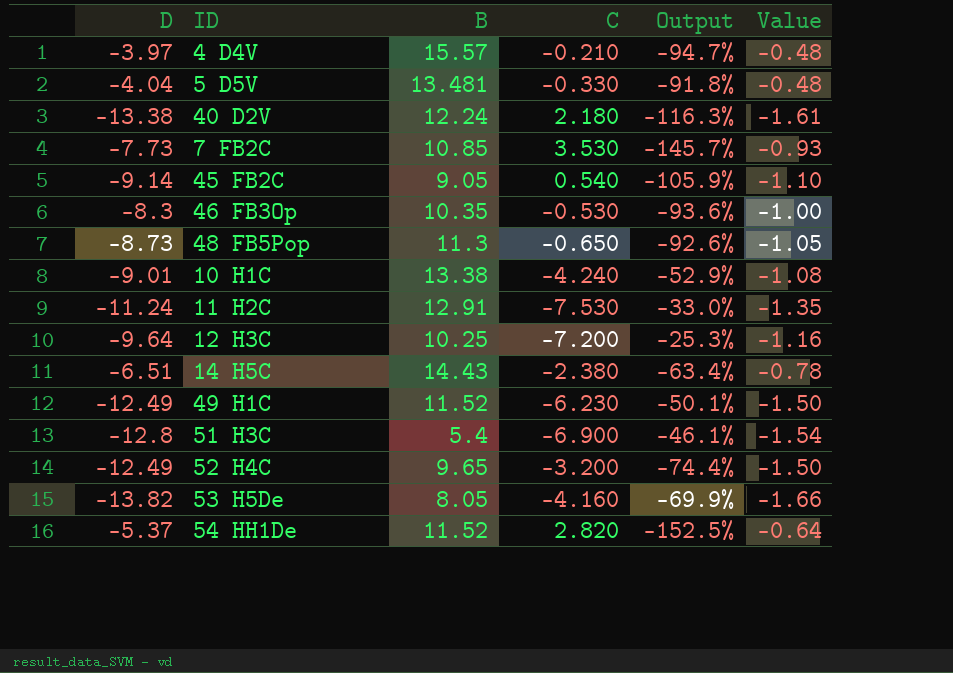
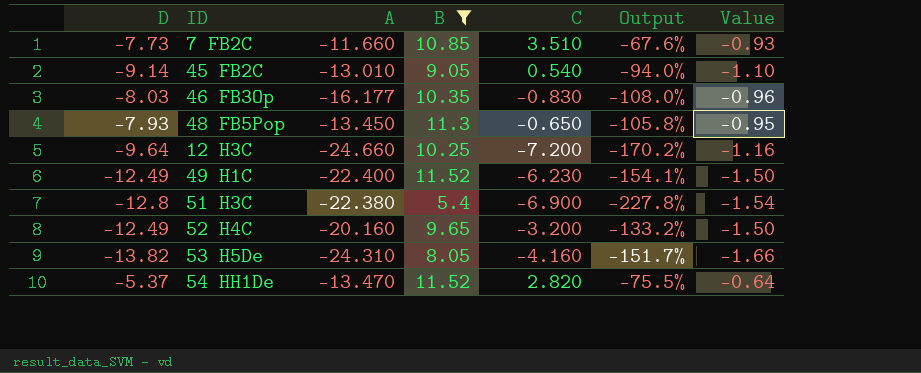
filter: none -> B <= 11.52
column A | position: none -> 3
column Output | formula: ([C] - [D]) / [D] -> ([C] - [B]) / [B]
7 FB2C | C: 3.530 -> 3.510
46 FB3Op | D: -8.3 -> -8.03
46 FB3Op | C: -0.530 -> -0.830
46 FB3Op | Value: -1.00 -> -0.96
48 FB5Pop | D: -8.73 -> -7.93
48 FB5Pop | Value: -1.05 -> -0.95

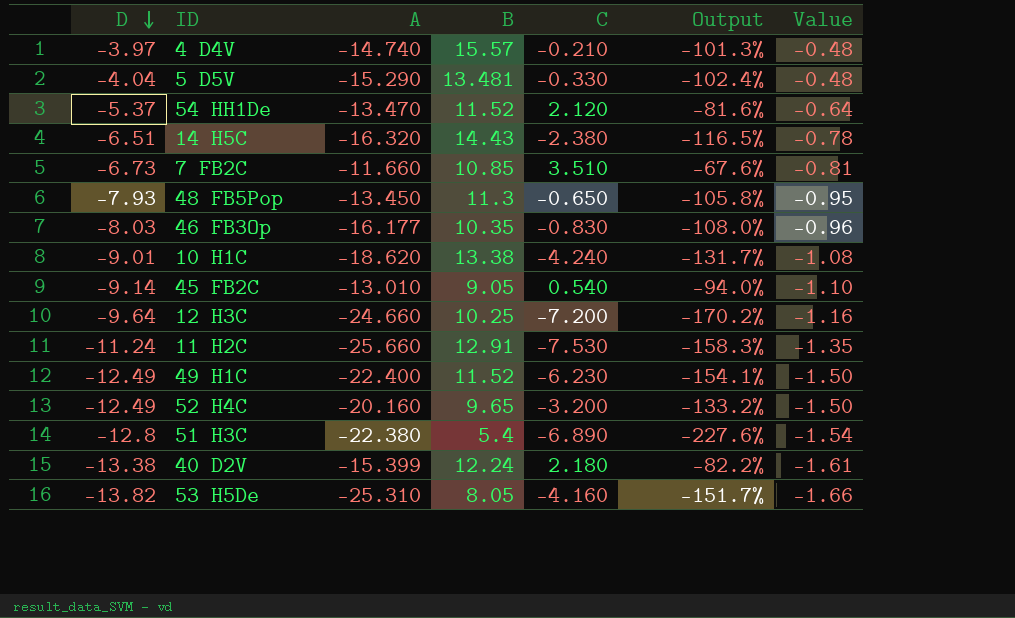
filter: B <= 11.52 -> none
row order: none -> D descending
54 HH1De | C: 2.820 -> 2.120
54 HH1De | Output: -75.5% -> -81.6%
7 FB2C | D: -7.73 -> -6.73
7 FB2C | Value: -0.93 -> -0.81
51 H3C | C: -6.900 -> -6.890
51 H3C | Output: -227.8% -> -227.6%
53 H5De | A: -24.310 -> -25.310

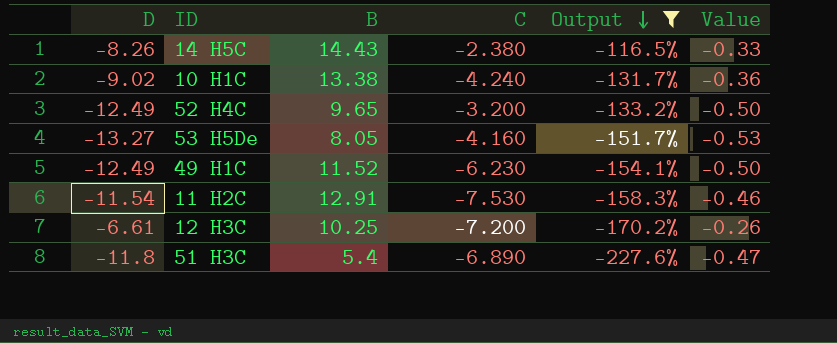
filter: none -> Output <= -116.5%
row order: D descending -> Output descending
column A | position: 3 -> none
column Value | formula: [D] * 0.12 -> [D] * 0.04
14 H5C | D: -6.51 -> -8.26
10 H1C | D: -9.01 -> -9.02
53 H5De | D: -13.82 -> -13.27
11 H2C | D: -11.24 -> -11.54
12 H3C | D: -9.64 -> -6.61
51 H3C | D: -12.8 -> -11.8

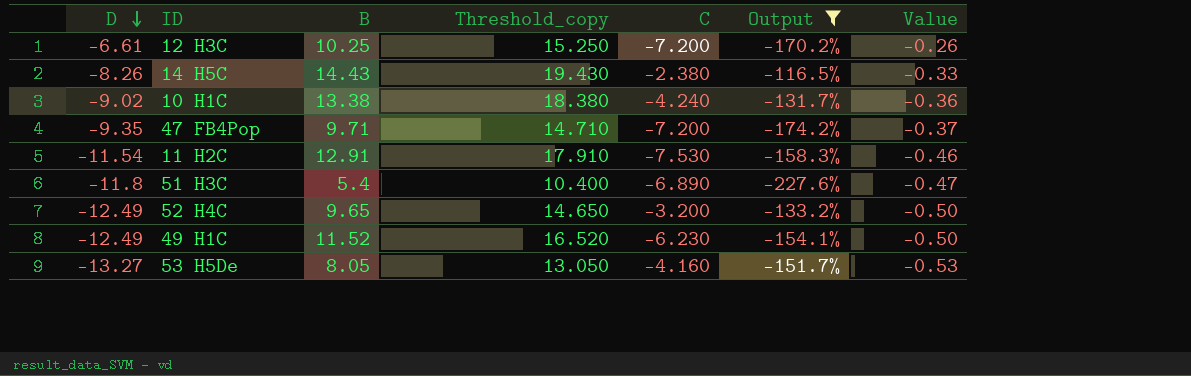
row order: Output descending -> D descending
column Threshold_copy | formula: none -> [B] + 5
row 47 FB4Pop: none -> -9.35 | 9.71 | 14.710 | -7.200 | -174.2% | -0.37

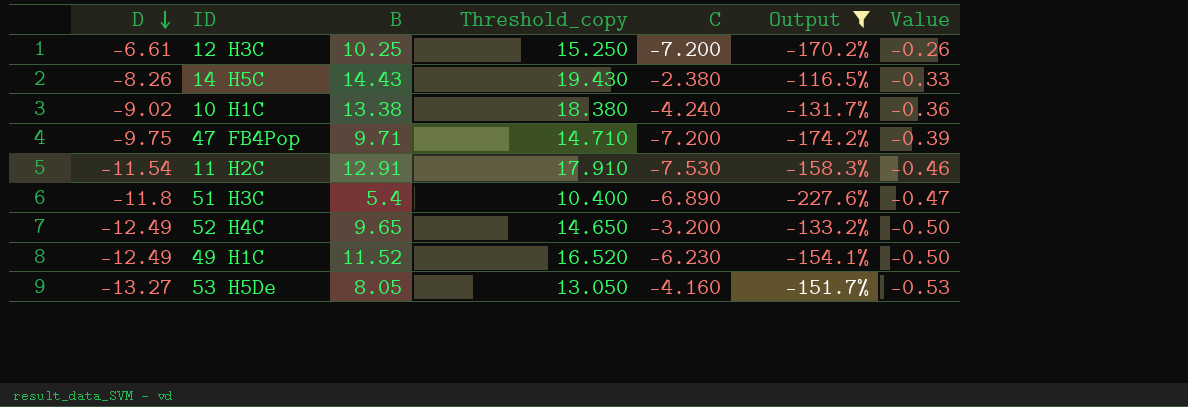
47 FB4Pop | D: -9.35 -> -9.75
47 FB4Pop | Value: -0.37 -> -0.39

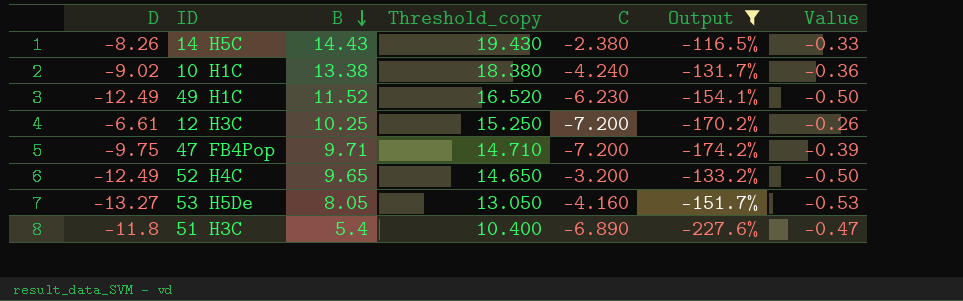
row order: D descending -> B descending
row 11 H2C: -11.54 | 12.91 | 17.910 | -7.530 | -158.3% | -0.46 -> none

